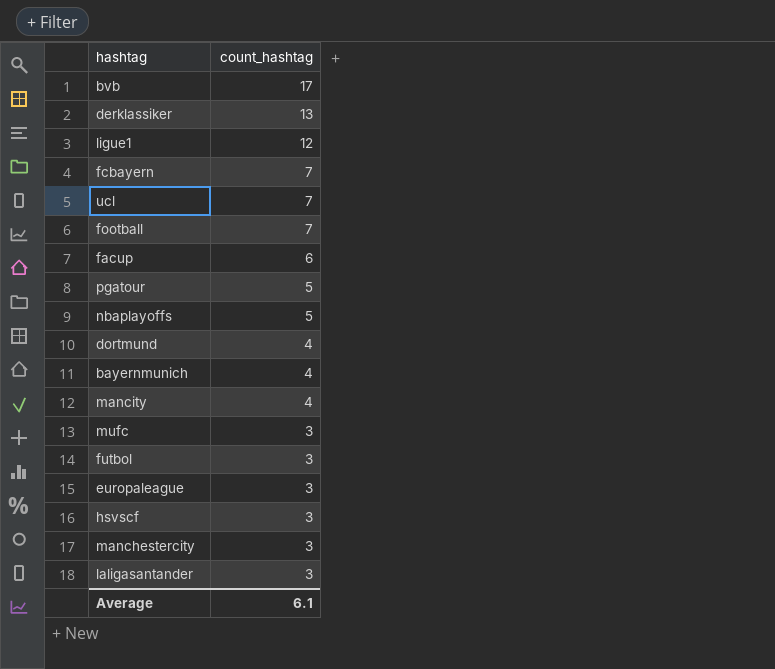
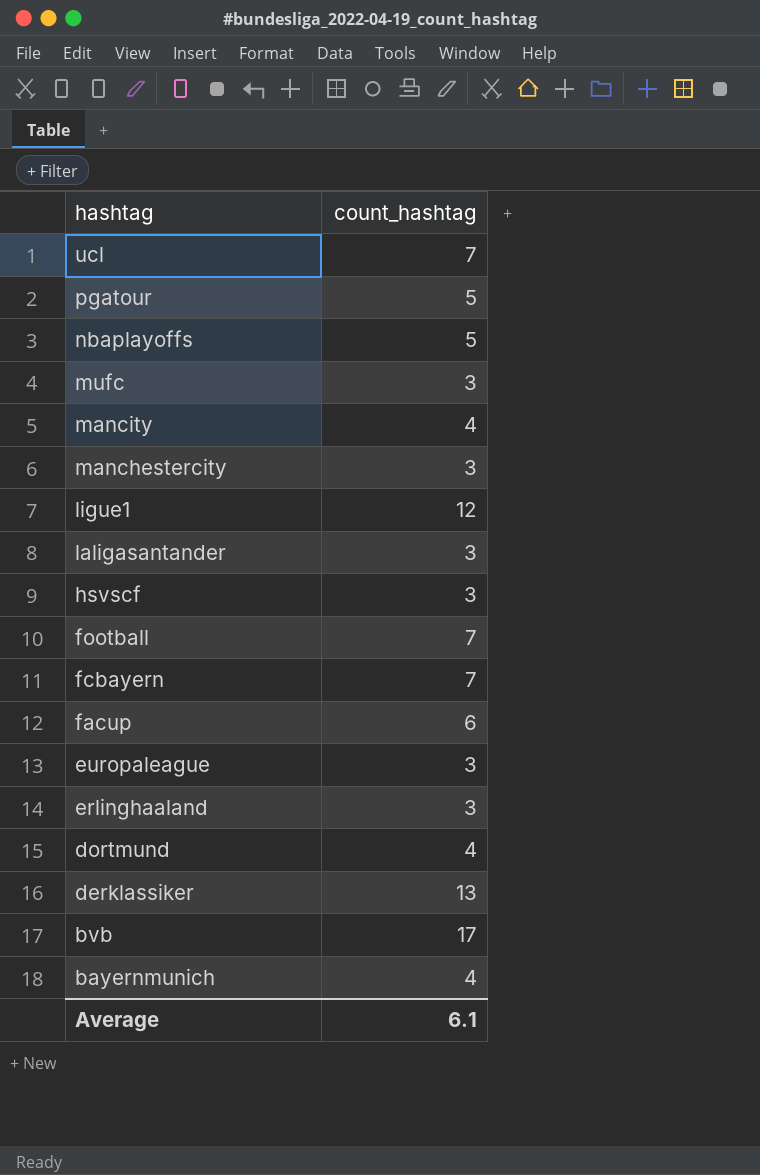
row order: count_hashtag descending -> hashtag descending
row futbol: 3 -> none
row erlinghaaland: none -> 3

